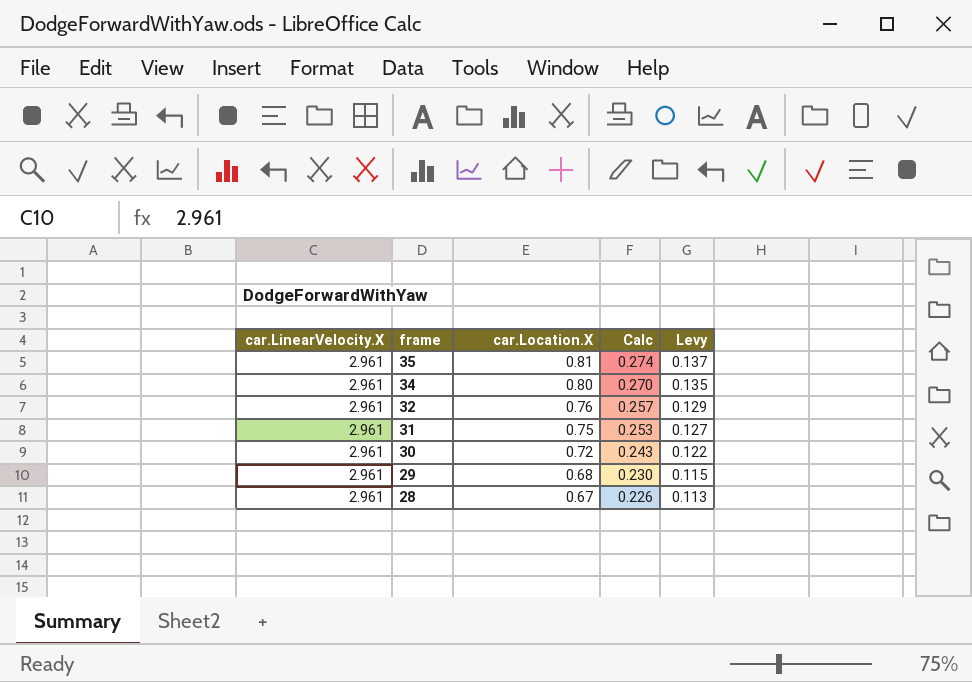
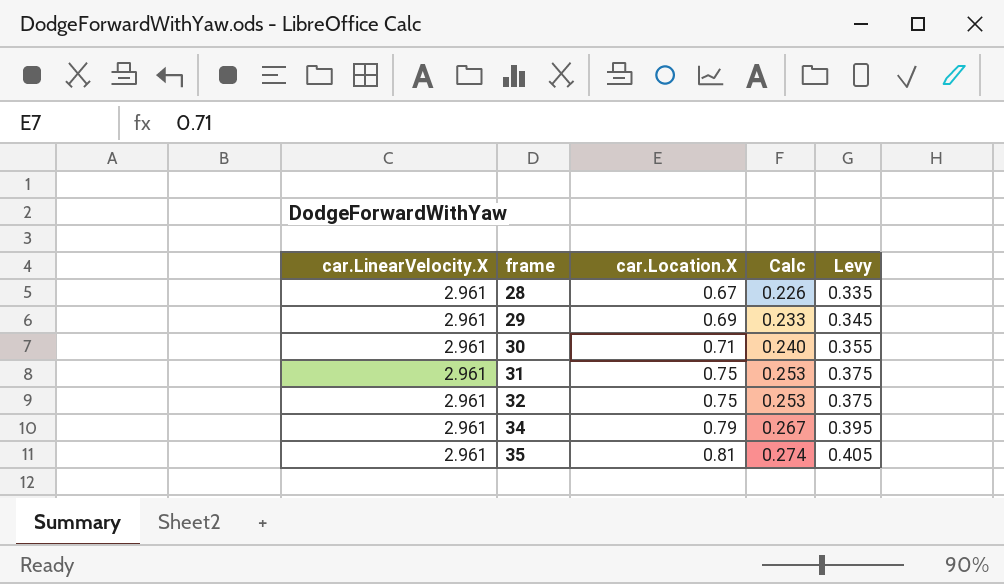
row order: frame descending -> frame ascending
column Levy | formula: [Calc] * 0.5 -> [car.Location.X] * 0.5
29 | car.Location.X: 0.68 -> 0.69
29 | Calc: 0.230 -> 0.233
30 | car.Location.X: 0.72 -> 0.71
30 | Calc: 0.243 -> 0.240
32 | car.Location.X: 0.76 -> 0.75
32 | Calc: 0.257 -> 0.253
34 | car.Location.X: 0.80 -> 0.79
34 | Calc: 0.270 -> 0.267

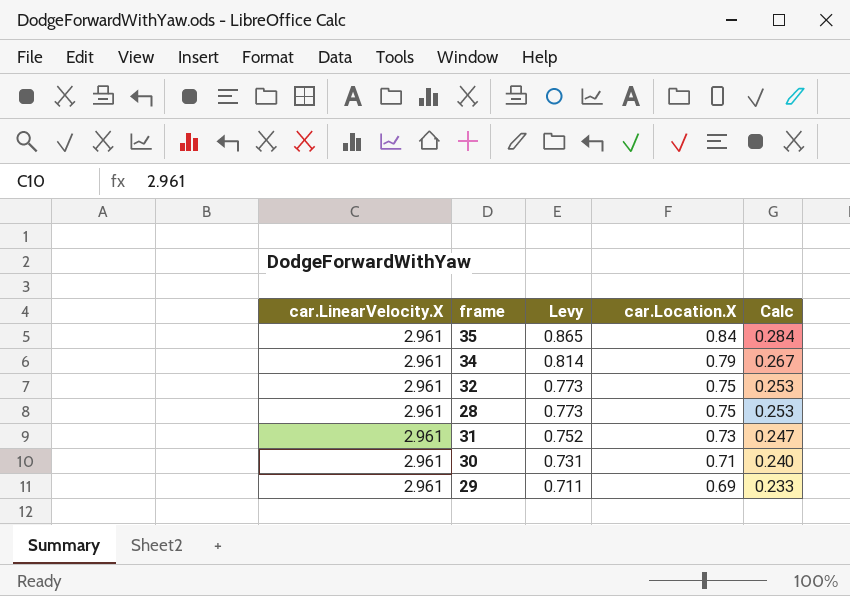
row order: frame ascending -> Levy descending
column Levy | formula: [car.Location.X] * 0.5 -> [car.Location.X] * 1.03
column Levy | position: 5 -> 3
35 | car.Location.X: 0.81 -> 0.84
35 | Calc: 0.274 -> 0.284
28 | car.Location.X: 0.67 -> 0.75
28 | Calc: 0.226 -> 0.253
31 | car.Location.X: 0.75 -> 0.73
31 | Calc: 0.253 -> 0.247

